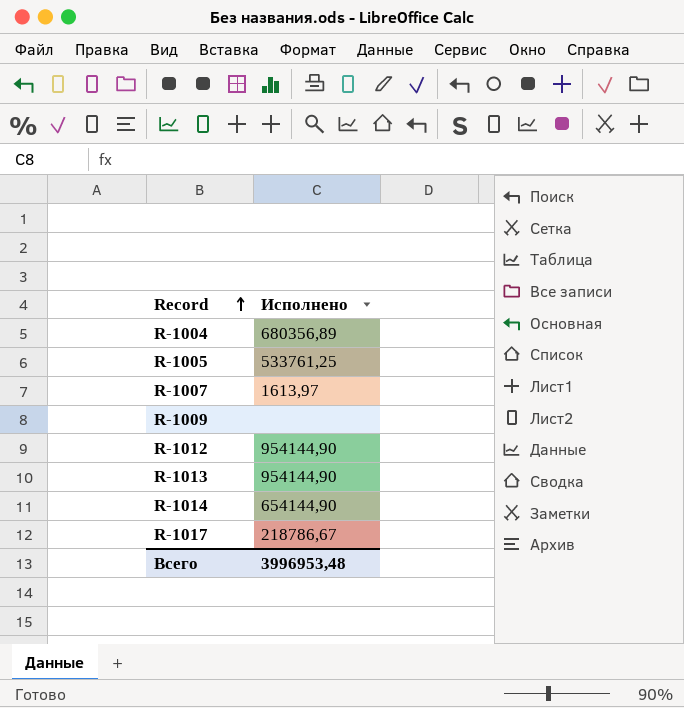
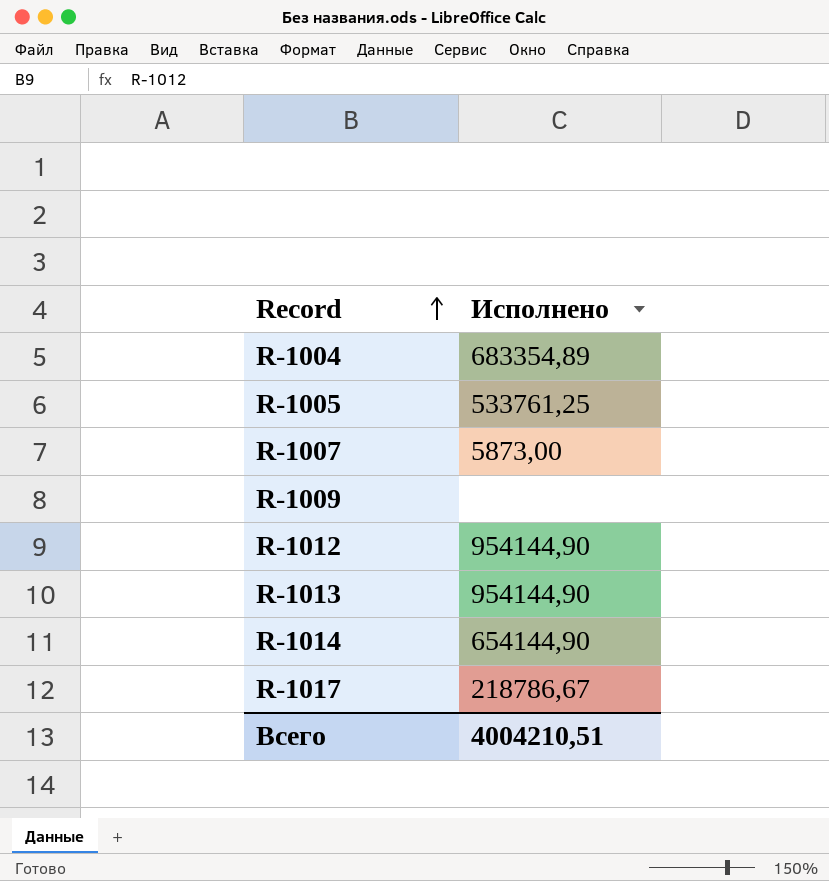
R-1004 | Исполнено: 680356,89 -> 683354,89
R-1007 | Исполнено: 1613,97 -> 5873,00
Всего | Исполнено: 3996953,48 -> 4004210,51

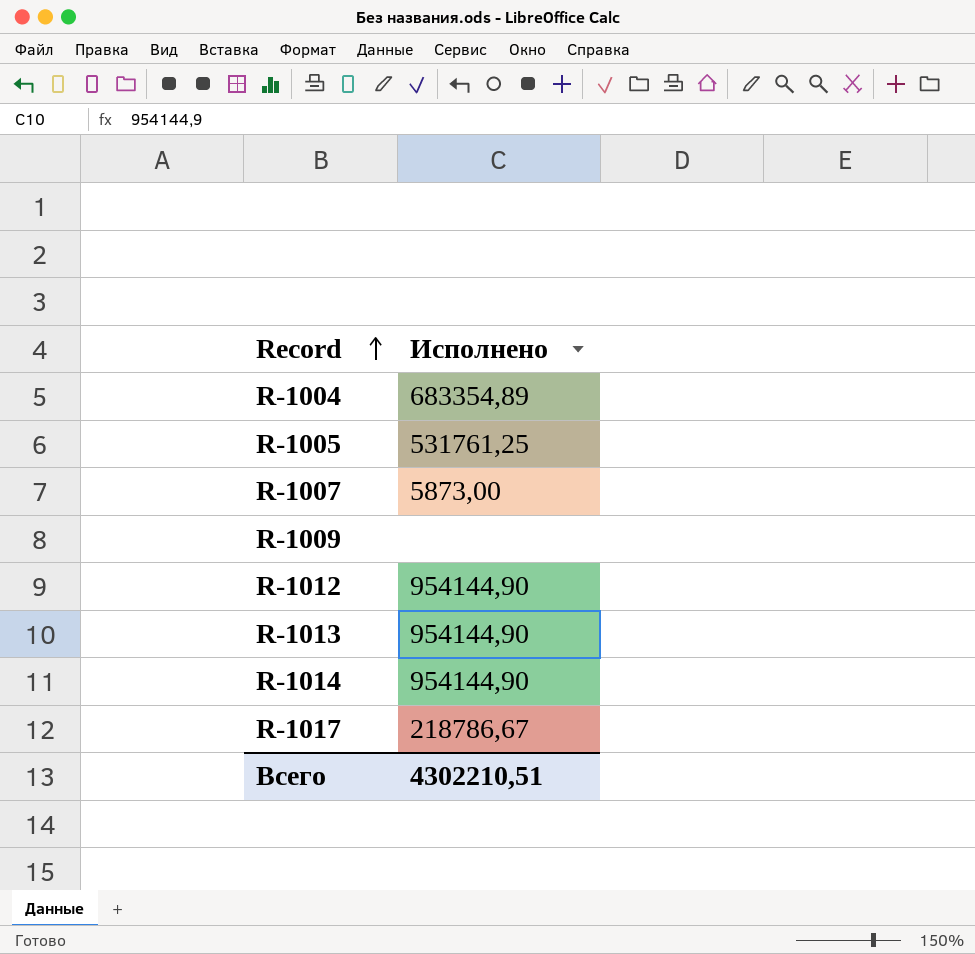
R-1005 | Исполнено: 533761,25 -> 531761,25
R-1014 | Исполнено: 654144,90 -> 954144,90
Всего | Исполнено: 4004210,51 -> 4302210,51

